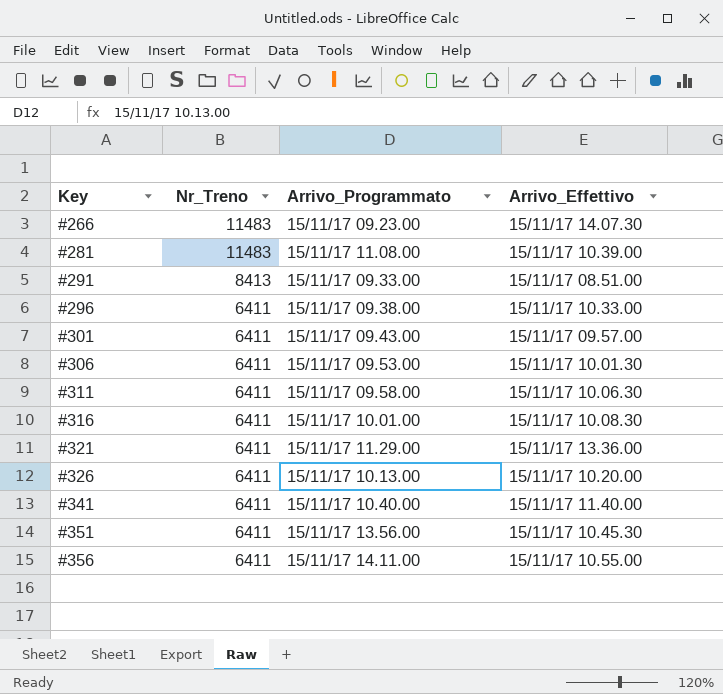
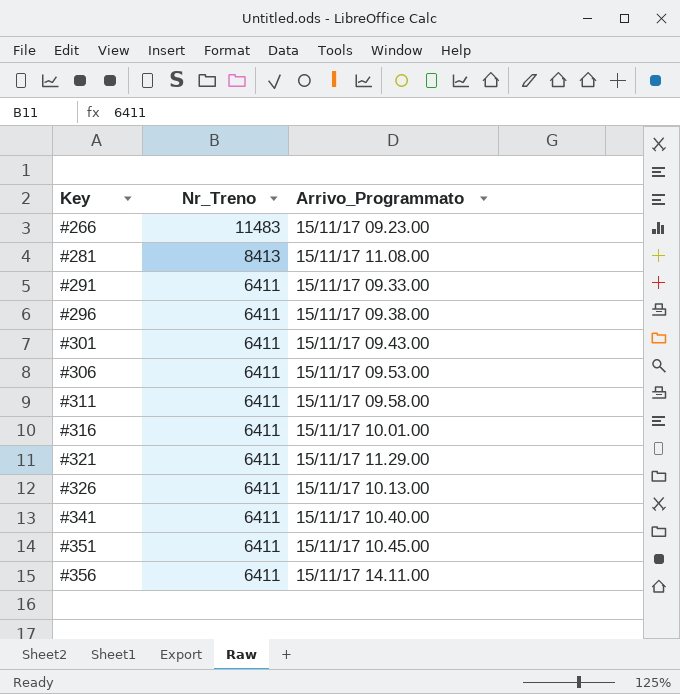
column Arrivo_Effettivo | position: 4 -> none
#281 | Nr_Treno: 11483 -> 8413
#291 | Nr_Treno: 8413 -> 6411
#351 | Arrivo_Programmato: 15/11/17 13.56.00 -> 15/11/17 10.45.00

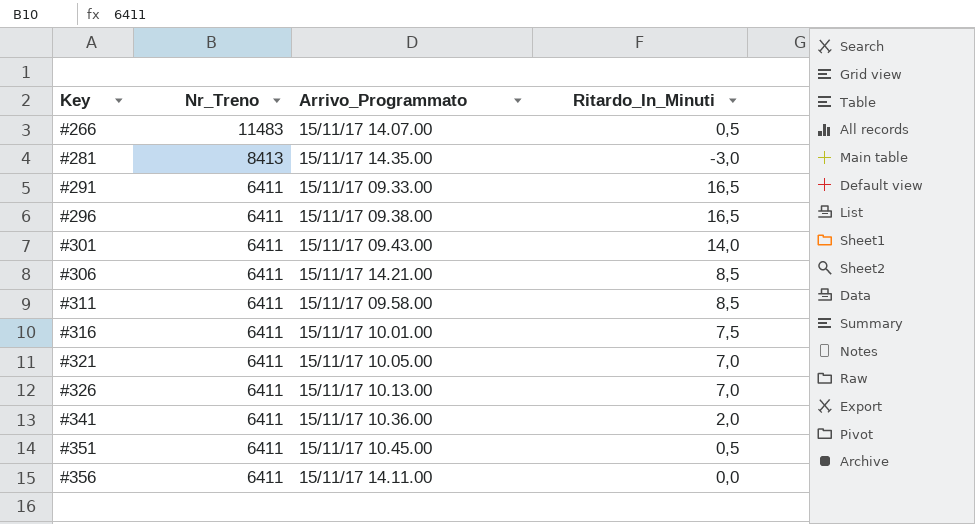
column Ritardo_In_Minuti | position: none -> 4
#266 | Arrivo_Programmato: 15/11/17 09.23.00 -> 15/11/17 14.07.00
#281 | Arrivo_Programmato: 15/11/17 11.08.00 -> 15/11/17 14.35.00
#306 | Arrivo_Programmato: 15/11/17 09.53.00 -> 15/11/17 14.21.00
#321 | Arrivo_Programmato: 15/11/17 11.29.00 -> 15/11/17 10.05.00
#341 | Arrivo_Programmato: 15/11/17 10.40.00 -> 15/11/17 10.36.00

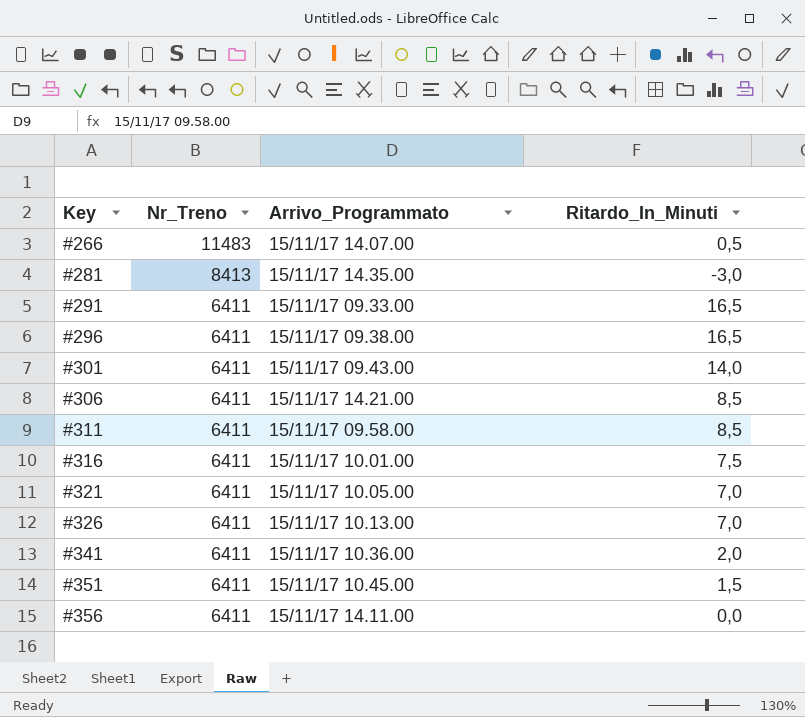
#351 | Ritardo_In_Minuti: 0,5 -> 1,5

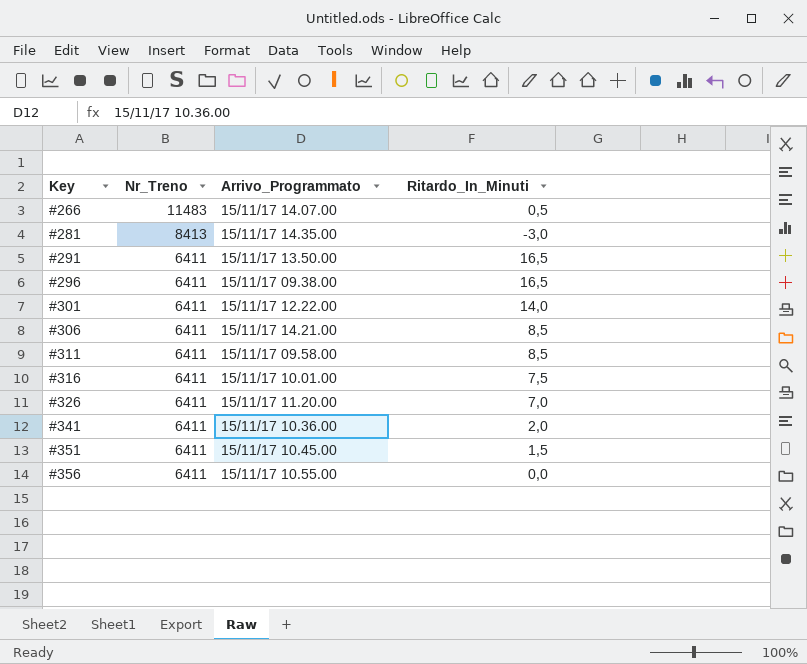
row #321: 6411 | 15/11/17 10.05.00 | 7,0 -> none
#291 | Arrivo_Programmato: 15/11/17 09.33.00 -> 15/11/17 13.50.00
#301 | Arrivo_Programmato: 15/11/17 09.43.00 -> 15/11/17 12.22.00
#326 | Arrivo_Programmato: 15/11/17 10.13.00 -> 15/11/17 11.20.00
#356 | Arrivo_Programmato: 15/11/17 14.11.00 -> 15/11/17 10.55.00

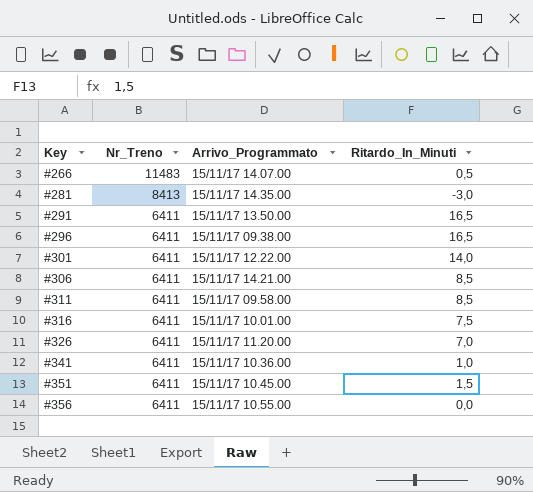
#341 | Ritardo_In_Minuti: 2,0 -> 1,0

